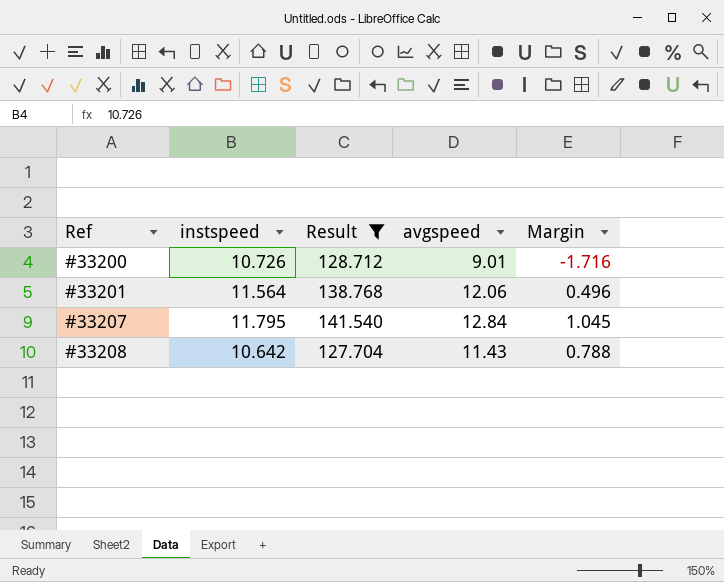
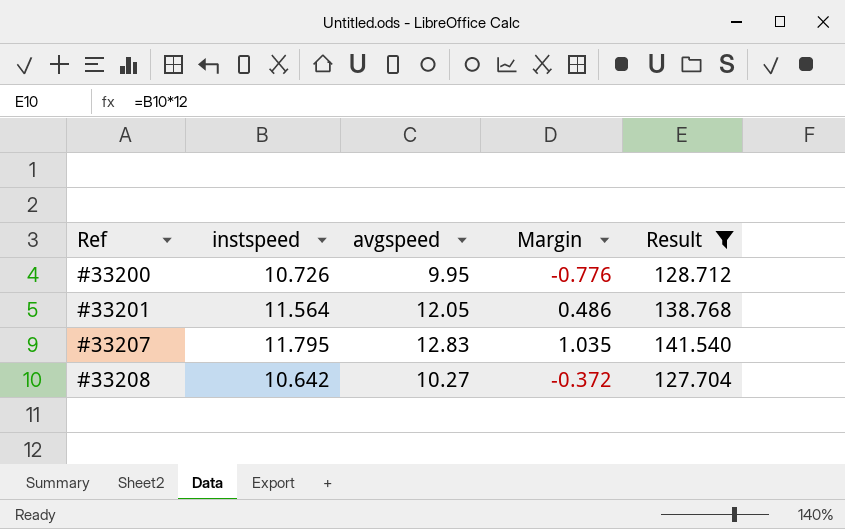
column Result | position: 3 -> 5
#33200 | avgspeed: 9.01 -> 9.95
#33200 | Margin: -1.716 -> -0.776
#33201 | avgspeed: 12.06 -> 12.05
#33201 | Margin: 0.496 -> 0.486
#33207 | avgspeed: 12.84 -> 12.83
#33207 | Margin: 1.045 -> 1.035
#33208 | avgspeed: 11.43 -> 10.27
#33208 | Margin: 0.788 -> -0.372

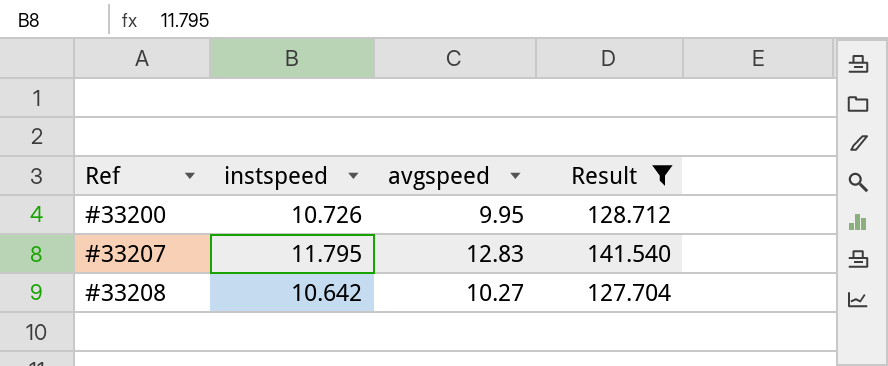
column Margin | formula: [avgspeed] - [instspeed] -> none
row #33201: 11.564 | 12.05 | 0.486 | 138.768 -> none

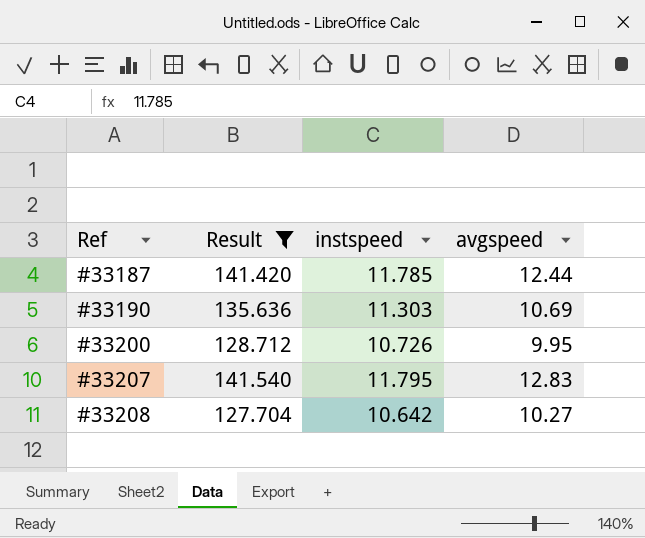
column Result | position: 4 -> 2
row #33187: none -> 141.420 | 11.785 | 12.44
row #33190: none -> 135.636 | 11.303 | 10.69

